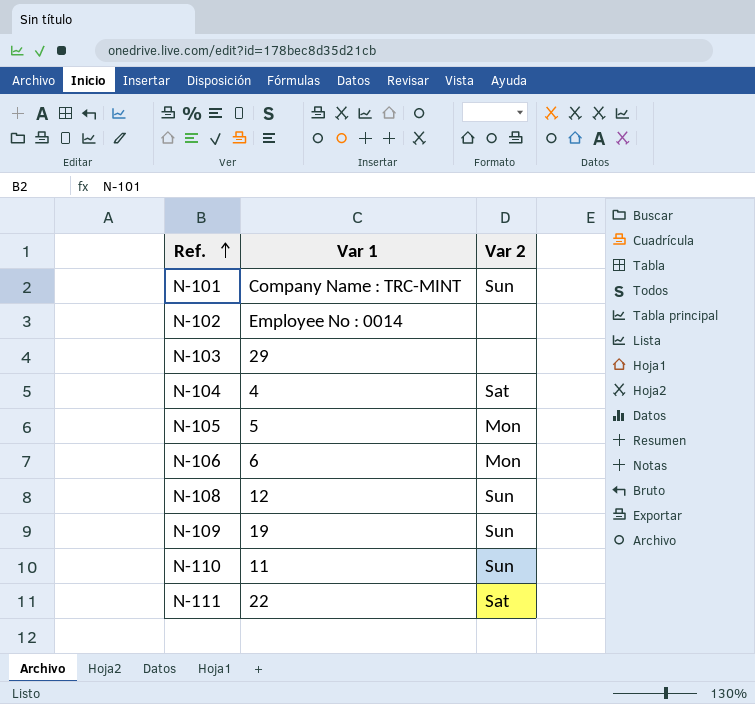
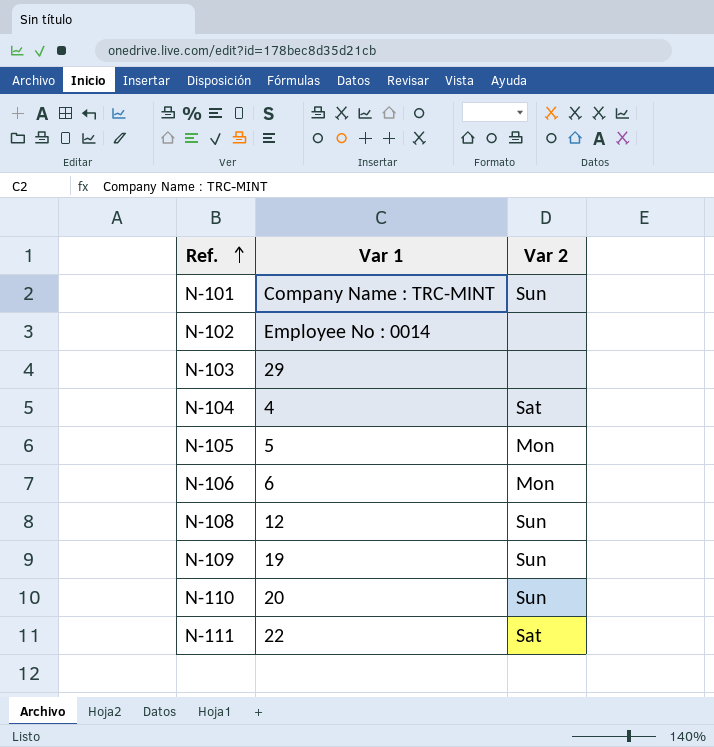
N-110 | Var 1: 11 -> 20

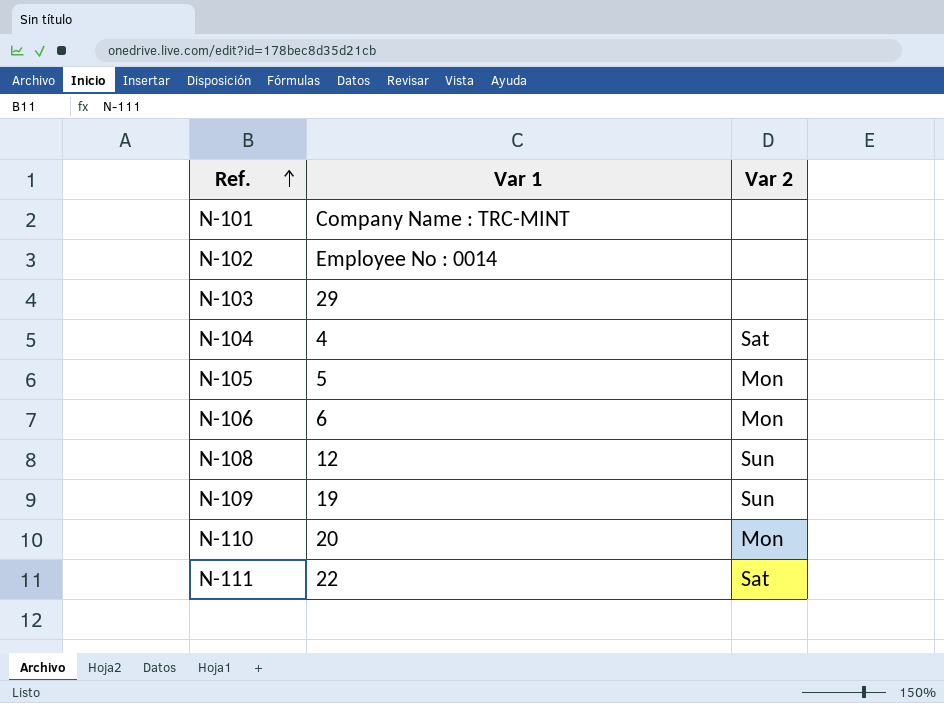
N-101 | Var 2: Sun -> none
N-110 | Var 2: Sun -> Mon

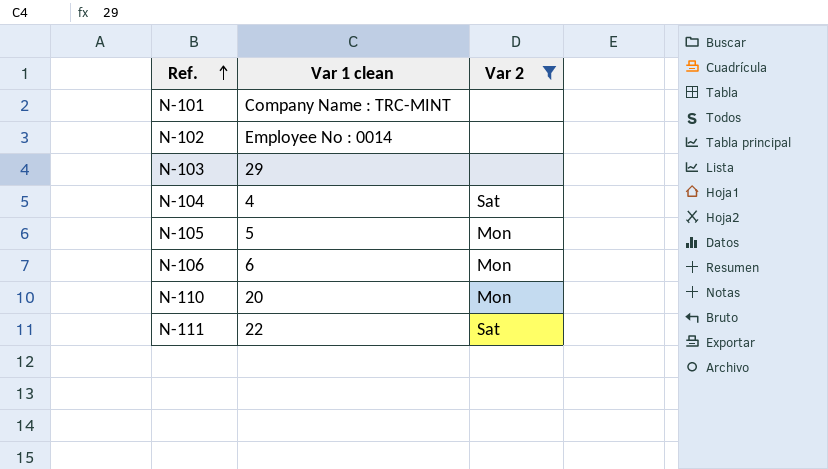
filter: none -> Var 2 != Sun
column name: Var 1 -> Var 1 clean

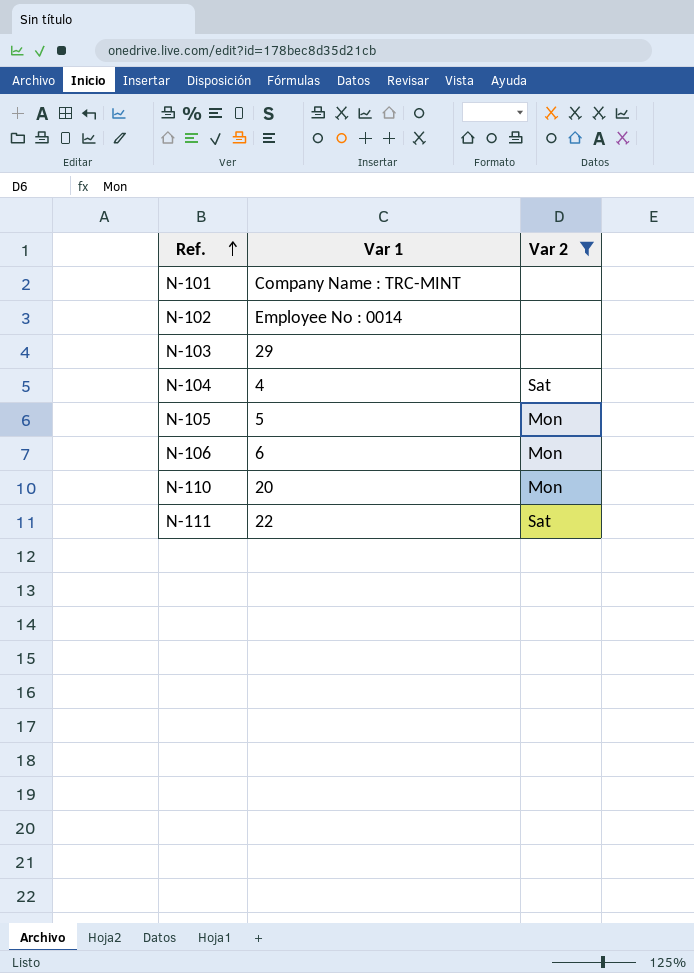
column name: Var 1 clean -> Var 1

